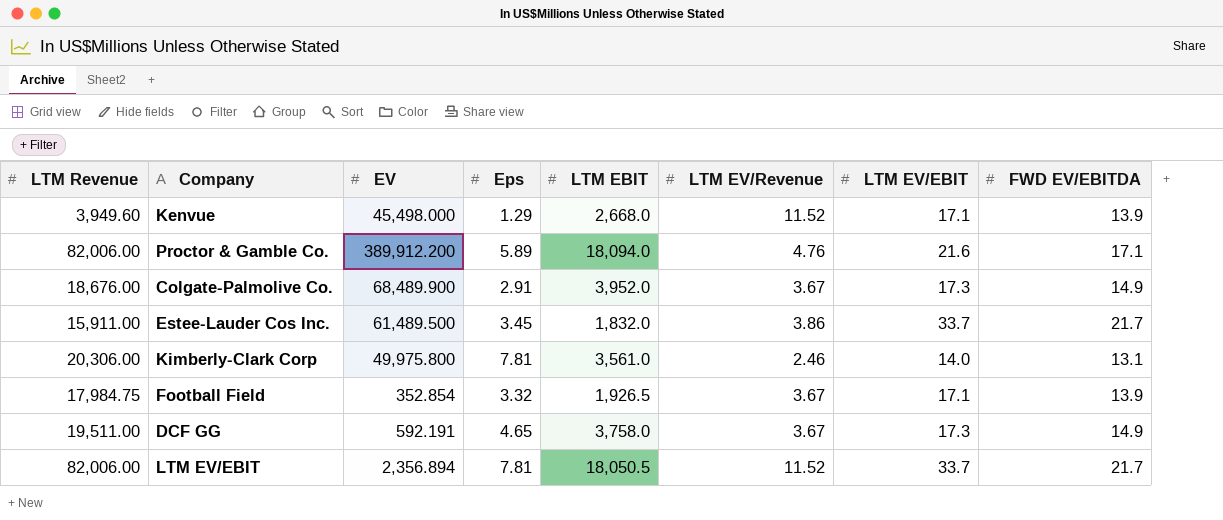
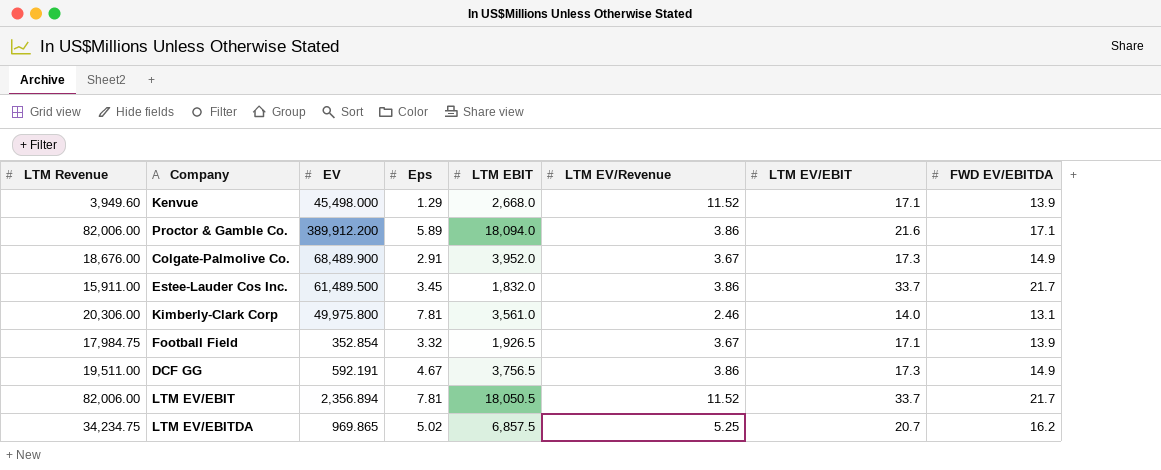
Proctor & Gamble Co. | LTM EV/Revenue: 4.76 -> 3.86
DCF GG | Eps: 4.65 -> 4.67
DCF GG | LTM EBIT: 3,758.0 -> 3,756.5
DCF GG | LTM EV/Revenue: 3.67 -> 3.86
row LTM EV/EBITDA: none -> 34,234.75 | 969.865 | 5.02 | 6,857.5 | 5.25 | 20.7 | 16.2

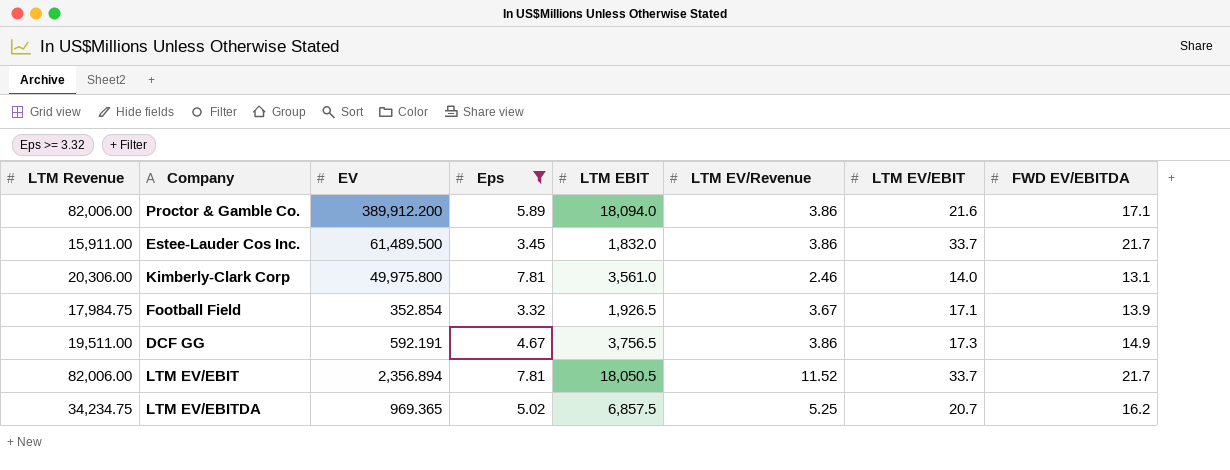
filter: none -> Eps >= 3.32
LTM EV/EBITDA | EV: 969.865 -> 969.365

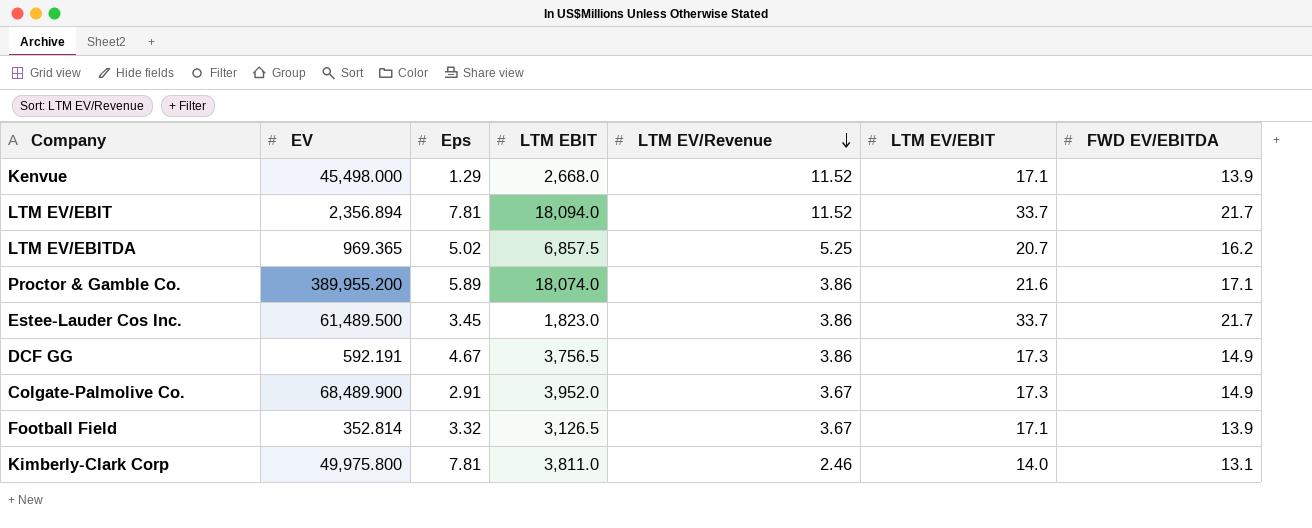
filter: Eps >= 3.32 -> none
row order: none -> LTM EV/Revenue descending
column LTM Revenue | position: 1 -> none
LTM EV/EBIT | LTM EBIT: 18,050.5 -> 18,094.0
Proctor & Gamble Co. | EV: 389,912.200 -> 389,955.200
Proctor & Gamble Co. | LTM EBIT: 18,094.0 -> 18,074.0
Estee-Lauder Cos Inc. | LTM EBIT: 1,832.0 -> 1,823.0
Football Field | EV: 352.854 -> 352.814
Football Field | LTM EBIT: 1,926.5 -> 3,126.5
Kimberly-Clark Corp | LTM EBIT: 3,561.0 -> 3,811.0

